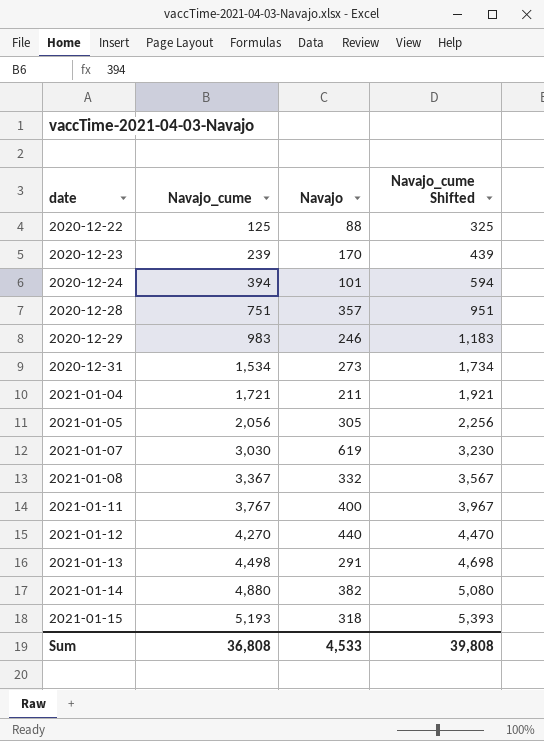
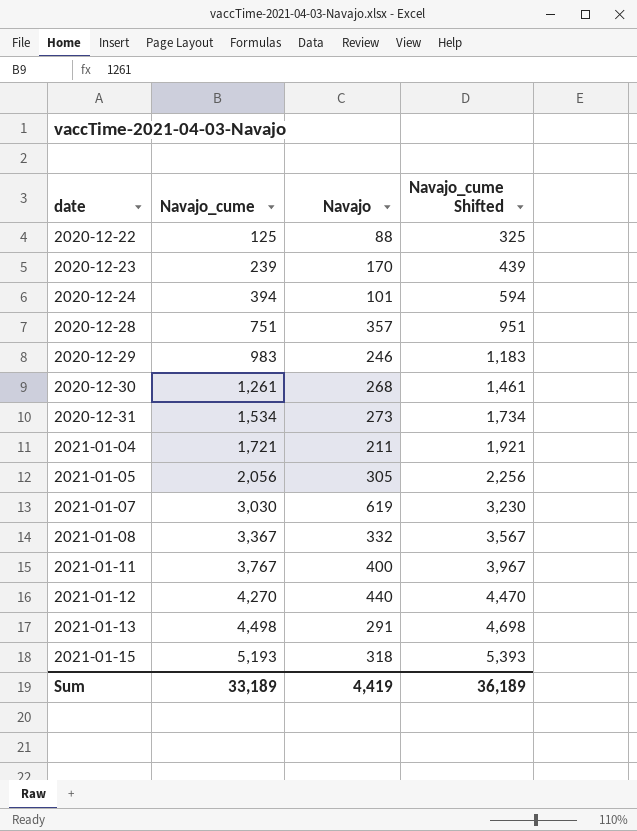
row 2021-01-14: 4,880 | 382 | 5,080 -> none
row 2020-12-30: none -> 1,261 | 268 | 1,461
Sum | Navajo_cume: 36,808 -> 33,189
Sum | Navajo: 4,533 -> 4,419
Sum | Navajo_cume Shifted: 39,808 -> 36,189

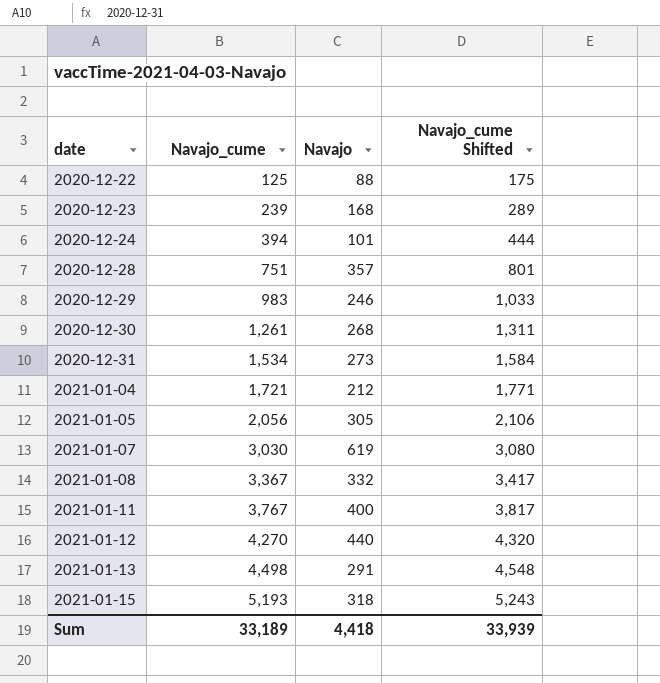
column Navajo_cume Shifted | formula: [Navajo_cume] + 200 -> [Navajo_cume] + 50
2020-12-23 | Navajo: 170 -> 168
2021-01-04 | Navajo: 211 -> 212
Sum | Navajo: 4,419 -> 4,418
Sum | Navajo_cume Shifted: 36,189 -> 33,939

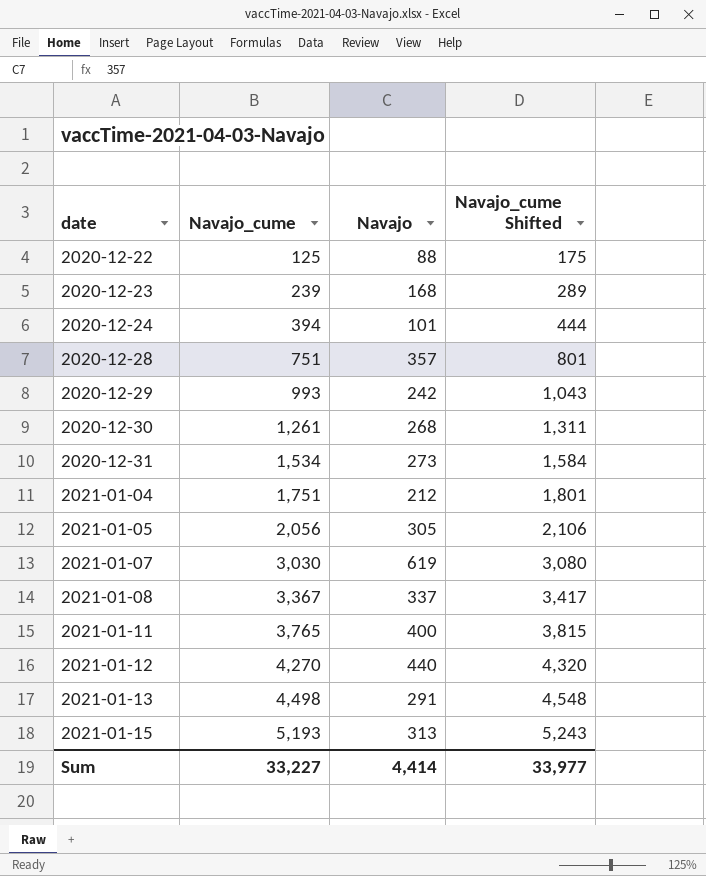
2020-12-29 | Navajo_cume: 983 -> 993
2020-12-29 | Navajo: 246 -> 242
2020-12-29 | Navajo_cume Shifted: 1,033 -> 1,043
2021-01-04 | Navajo_cume: 1,721 -> 1,751
2021-01-04 | Navajo_cume Shifted: 1,771 -> 1,801
2021-01-08 | Navajo: 332 -> 337
2021-01-11 | Navajo_cume: 3,767 -> 3,765
2021-01-11 | Navajo_cume Shifted: 3,817 -> 3,815
2021-01-15 | Navajo: 318 -> 313
Sum | Navajo_cume: 33,189 -> 33,227
Sum | Navajo: 4,418 -> 4,414
Sum | Navajo_cume Shifted: 33,939 -> 33,977

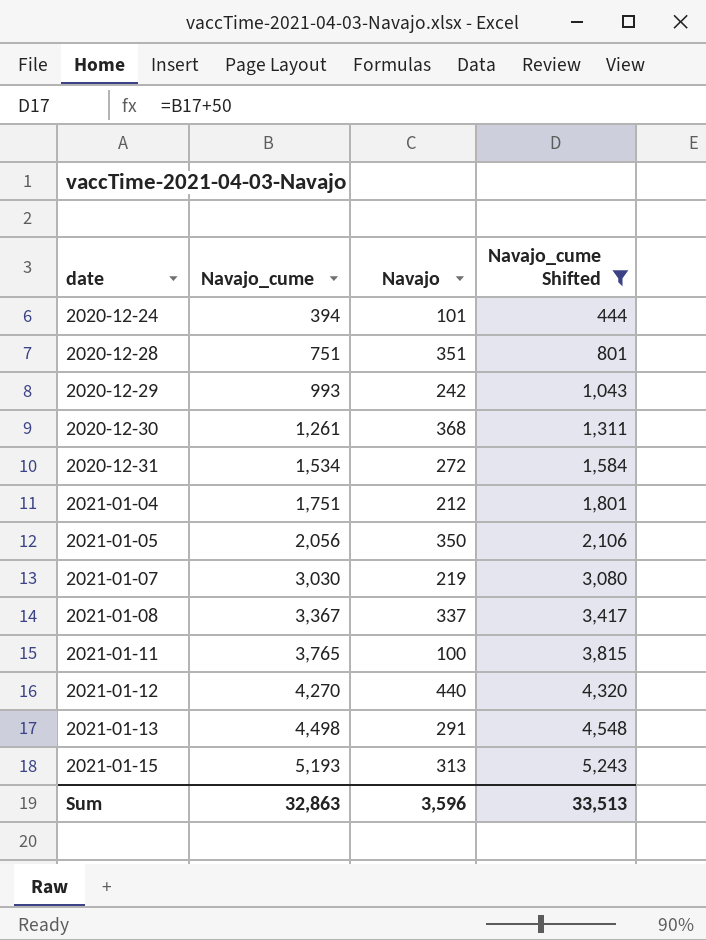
filter: none -> Navajo_cume Shifted >= 444
2020-12-28 | Navajo: 357 -> 351
2020-12-30 | Navajo: 268 -> 368
2020-12-31 | Navajo: 273 -> 272
2021-01-05 | Navajo: 305 -> 350
2021-01-07 | Navajo: 619 -> 219
2021-01-11 | Navajo: 400 -> 100
Sum | Navajo_cume: 33,227 -> 32,863
Sum | Navajo: 4,414 -> 3,596
Sum | Navajo_cume Shifted: 33,977 -> 33,513

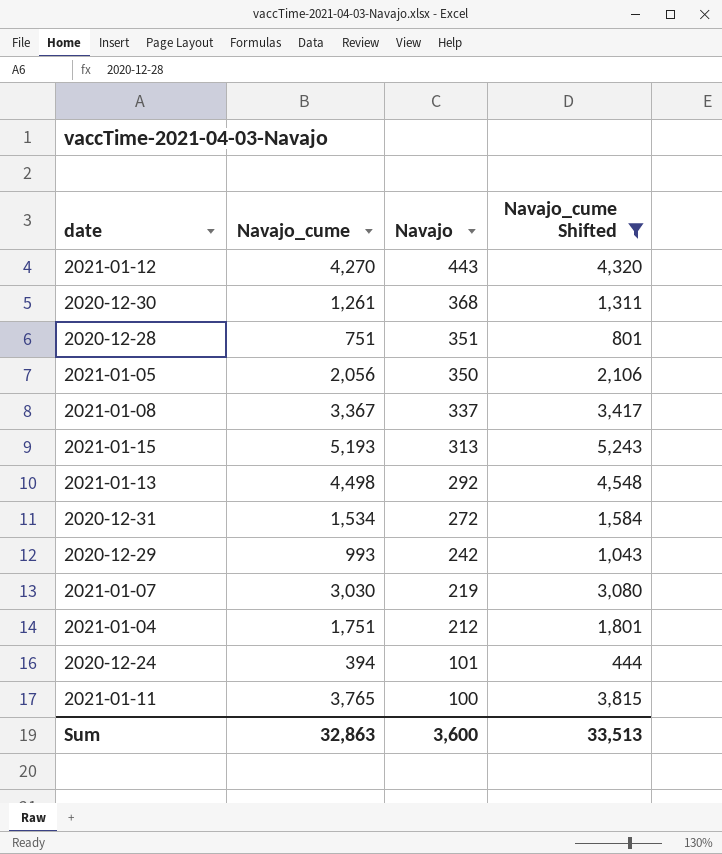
row order: date ascending -> Navajo descending
2021-01-12 | Navajo: 440 -> 443
2021-01-13 | Navajo: 291 -> 292
Sum | Navajo: 3,596 -> 3,600

